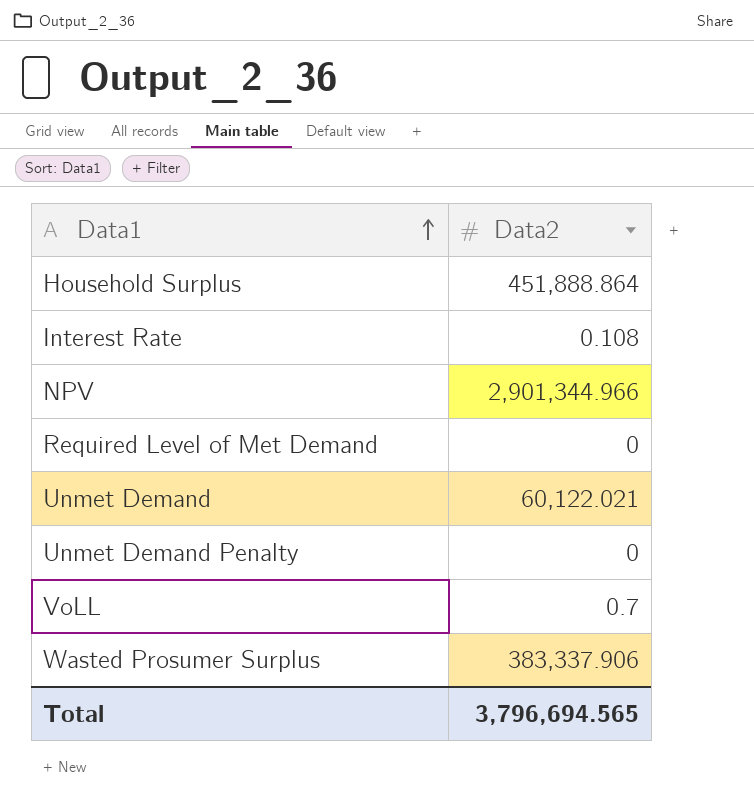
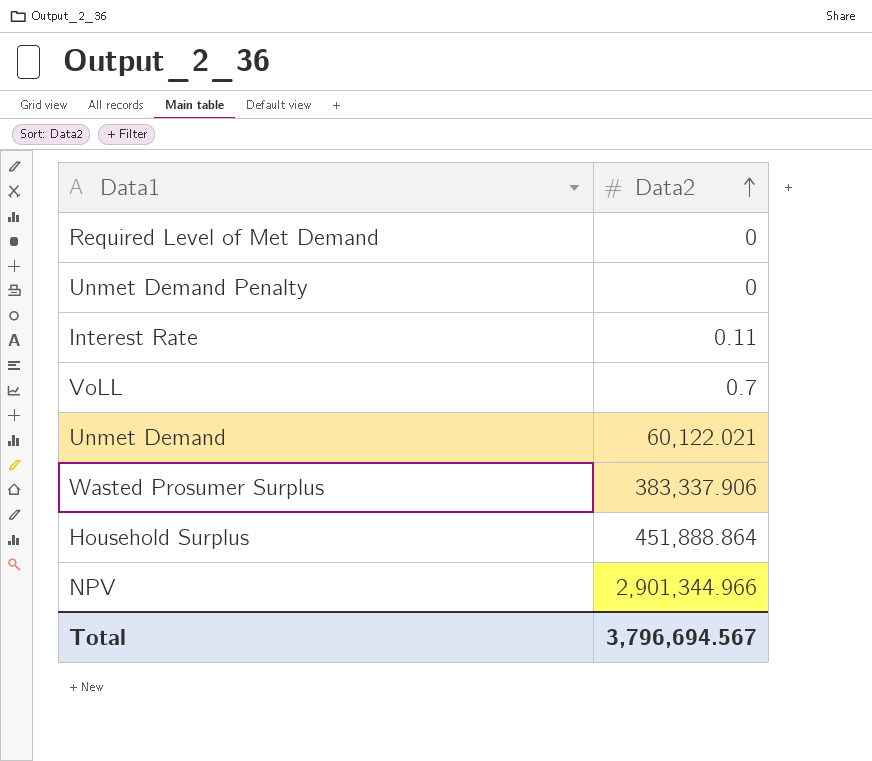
row order: Data1 ascending -> Data2 ascending
Interest Rate | Data2: 0.108 -> 0.11
Total | Data2: 3,796,694.565 -> 3,796,694.567

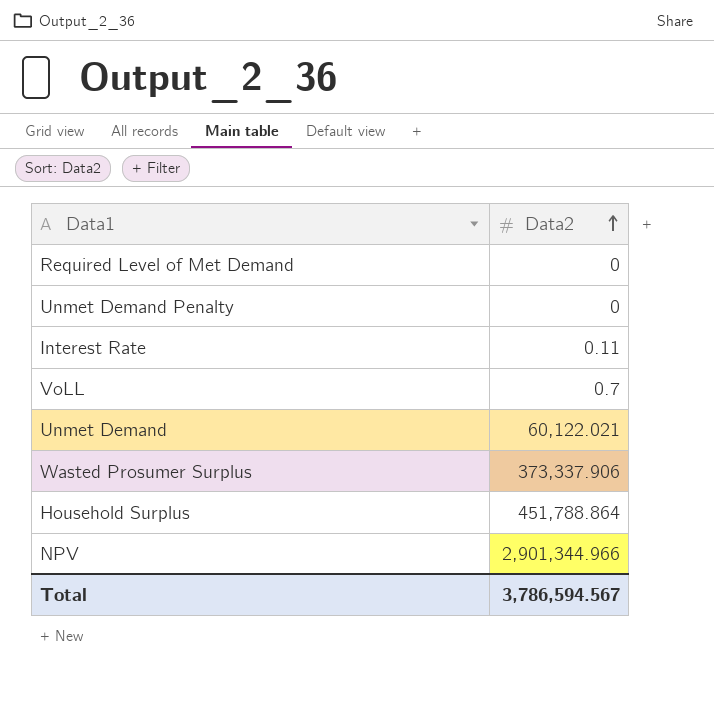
Wasted Prosumer Surplus | Data2: 383,337.906 -> 373,337.906
Household Surplus | Data2: 451,888.864 -> 451,788.864
Total | Data2: 3,796,694.567 -> 3,786,594.567

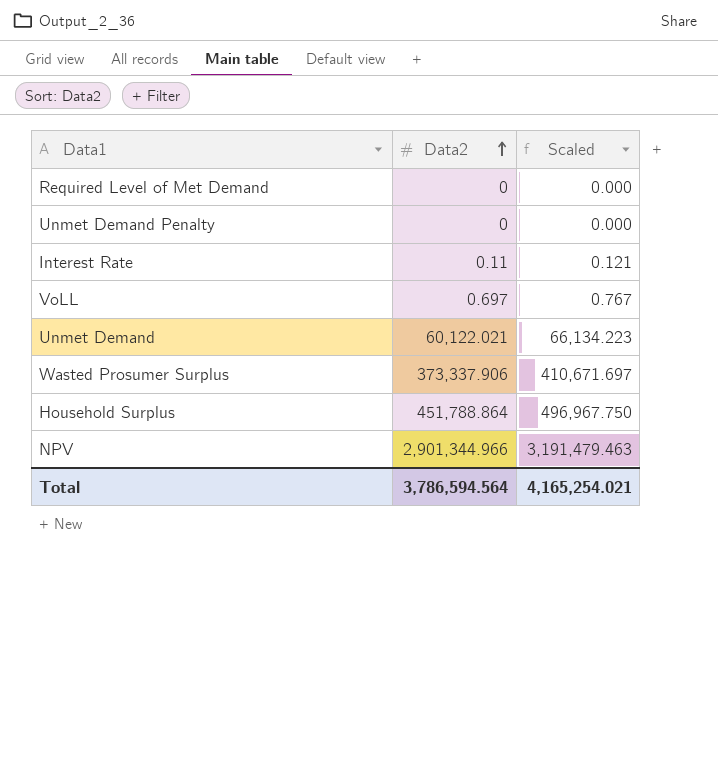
column Scaled | formula: none -> [Data2] * 1.1
VoLL | Data2: 0.7 -> 0.697
Total | Data2: 3,786,594.567 -> 3,786,594.564

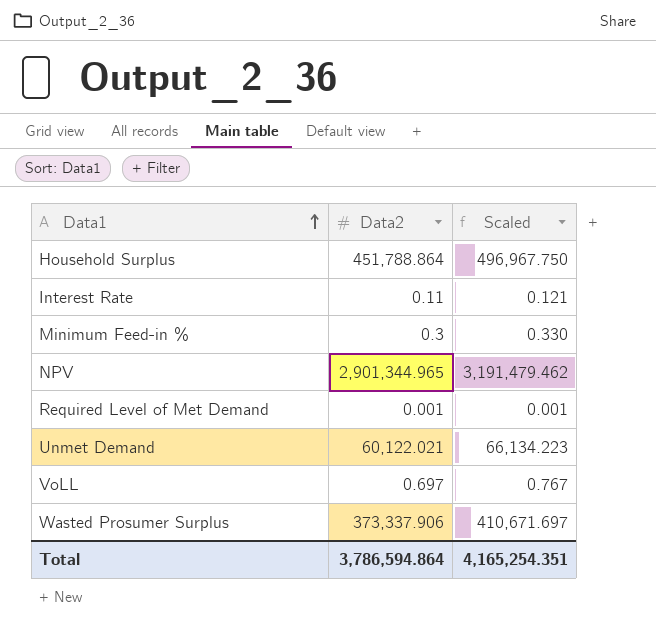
row order: Data2 ascending -> Data1 ascending
row Unmet Demand Penalty: 0 | 0.000 -> none
row Minimum Feed-in %: none -> 0.3 | 0.330
NPV | Data2: 2,901,344.966 -> 2,901,344.965
NPV | Scaled: 3,191,479.463 -> 3,191,479.462
Required Level of Met Demand | Data2: 0 -> 0.001
Required Level of Met Demand | Scaled: 0.000 -> 0.001
Total | Data2: 3,786,594.564 -> 3,786,594.864
Total | Scaled: 4,165,254.021 -> 4,165,254.351

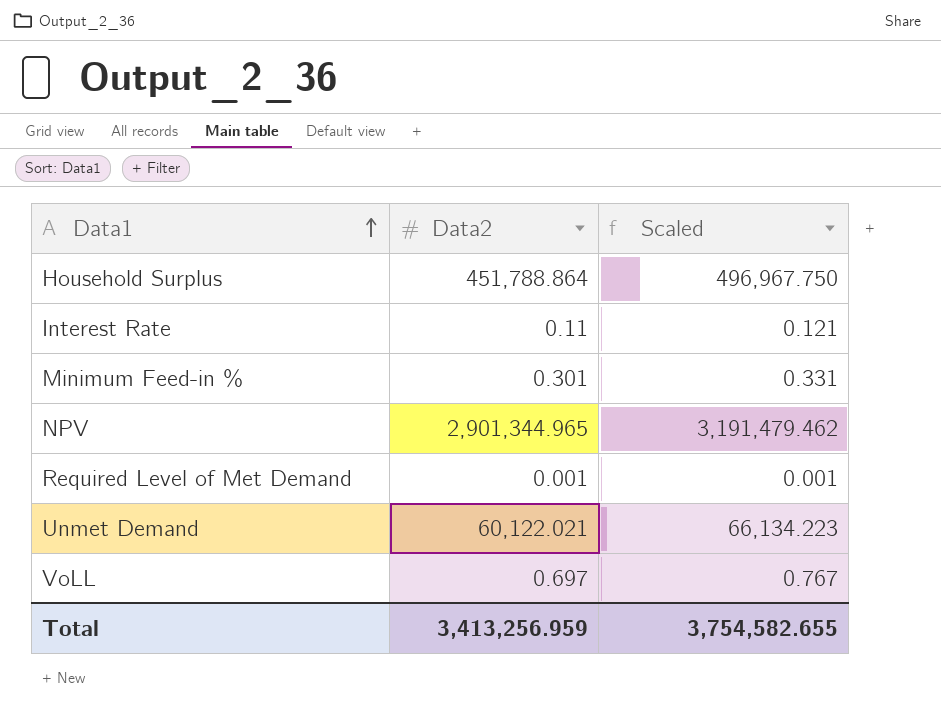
row Wasted Prosumer Surplus: 373,337.906 | 410,671.697 -> none
Minimum Feed-in % | Data2: 0.3 -> 0.301
Minimum Feed-in % | Scaled: 0.330 -> 0.331
Total | Data2: 3,786,594.864 -> 3,413,256.959
Total | Scaled: 4,165,254.351 -> 3,754,582.655

